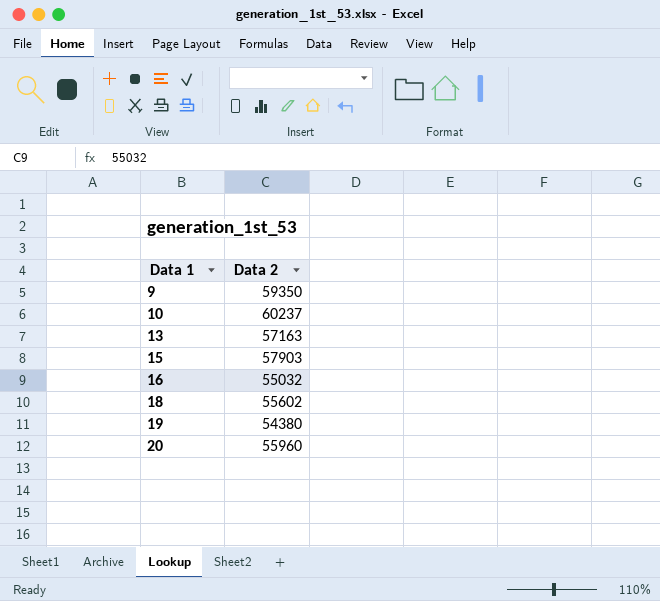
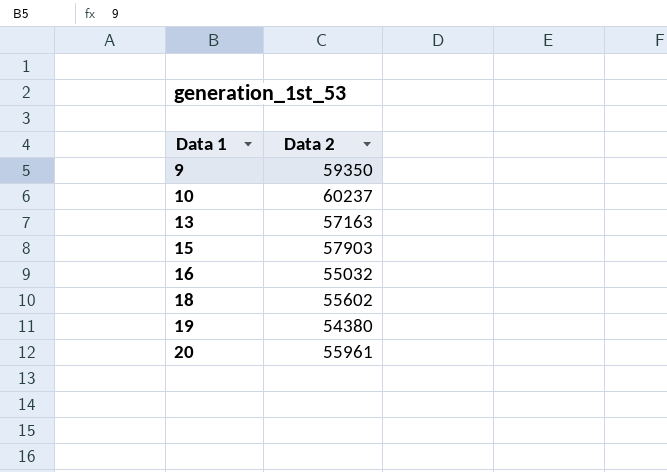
20 | Data 2: 55960 -> 55961

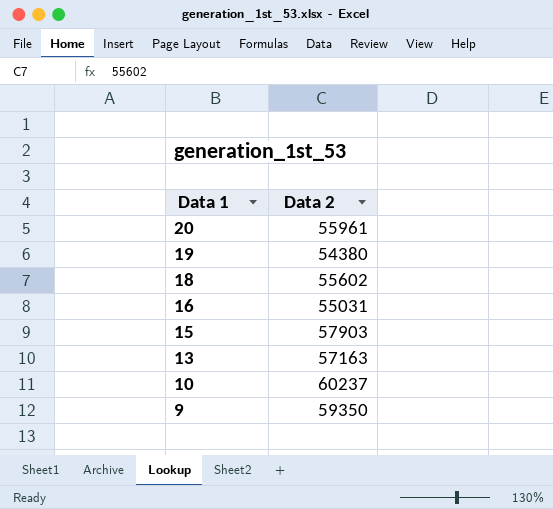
row order: Data 1 ascending -> Data 1 descending
16 | Data 2: 55032 -> 55031

